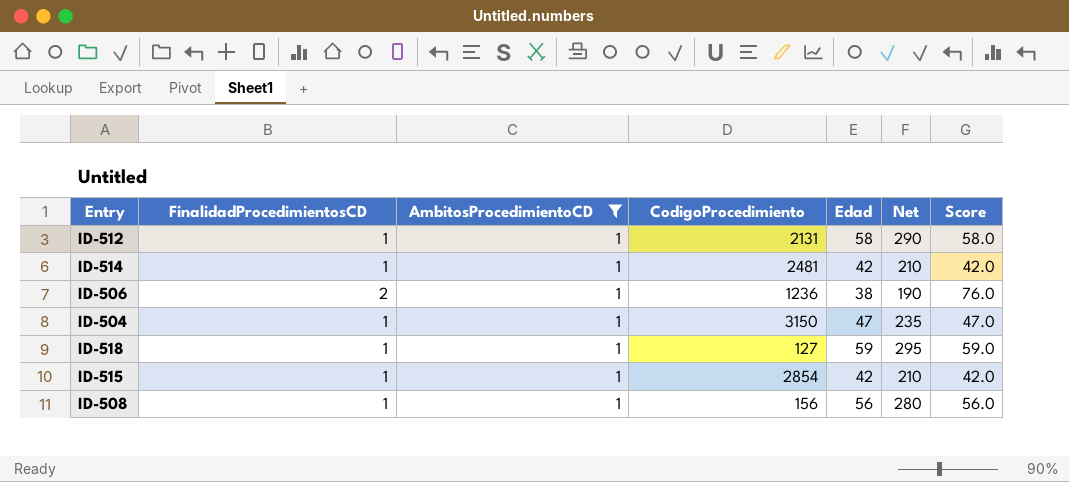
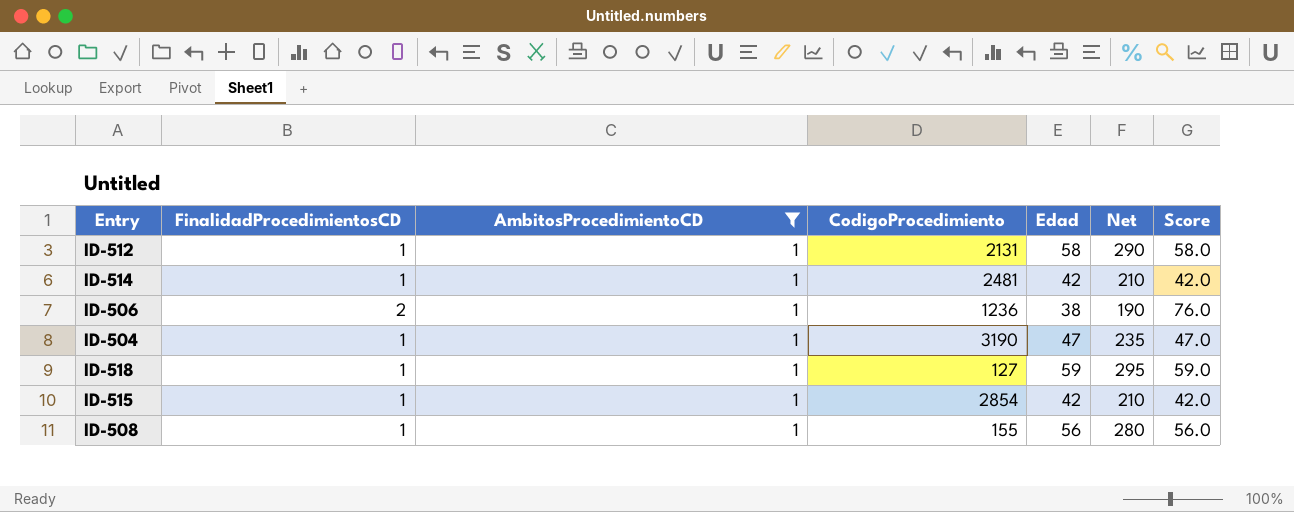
ID-504 | CodigoProcedimiento: 3150 -> 3190
ID-508 | CodigoProcedimiento: 156 -> 155

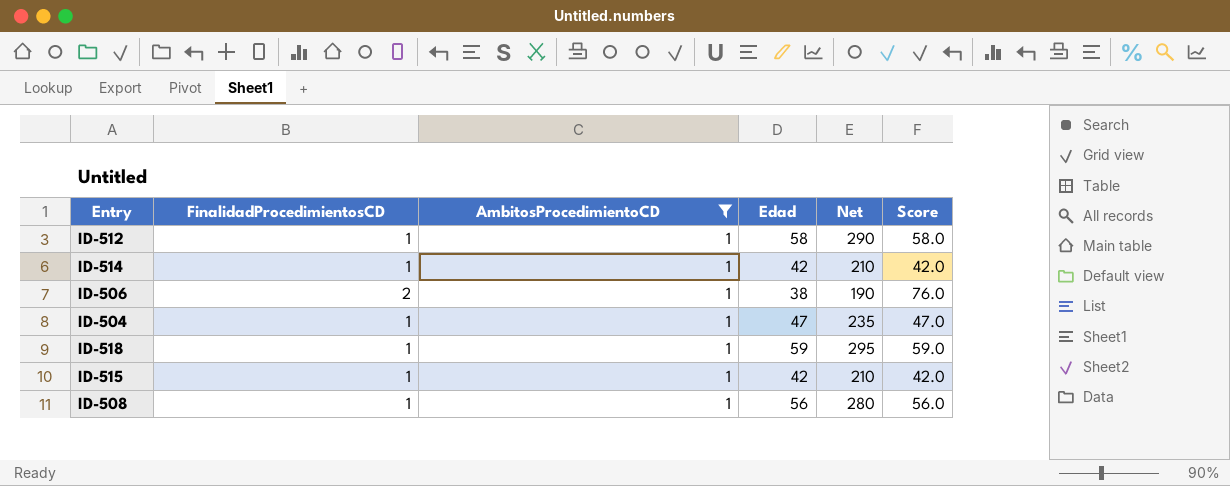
column CodigoProcedimiento | position: 4 -> none

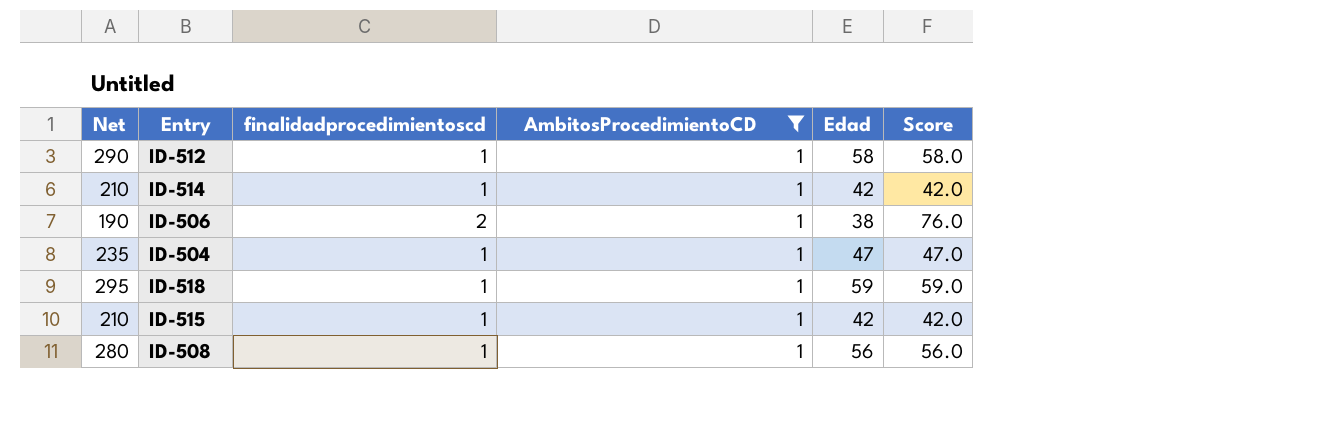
column Net | position: 5 -> 1
column name: FinalidadProcedimientosCD -> finalidadprocedimientoscd

